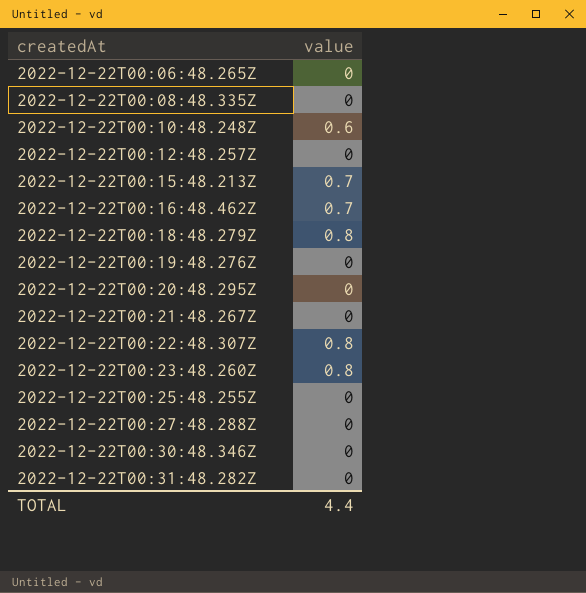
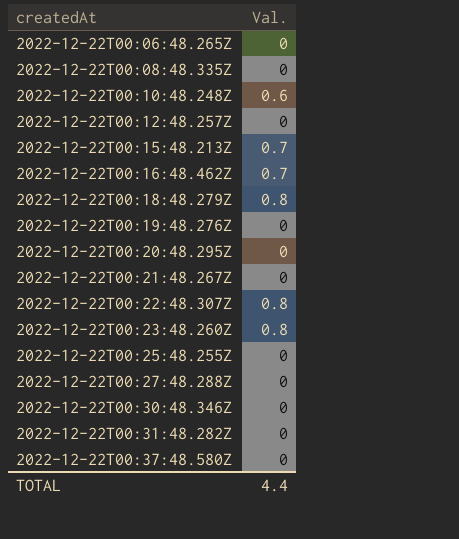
column name: value -> Val.
row 2022-12-22T00:37:48.580Z: none -> 0

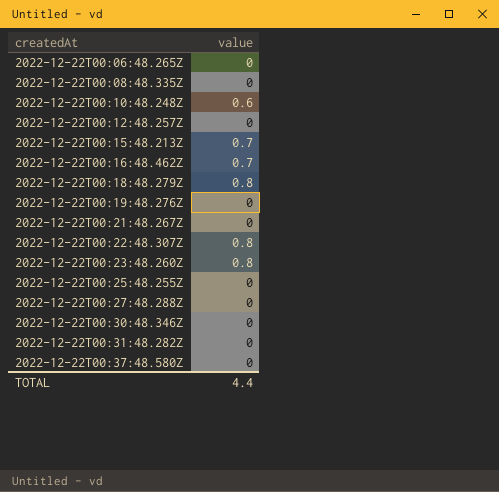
column name: Val. -> value
row 2022-12-22T00:20:48.295Z: 0 -> none

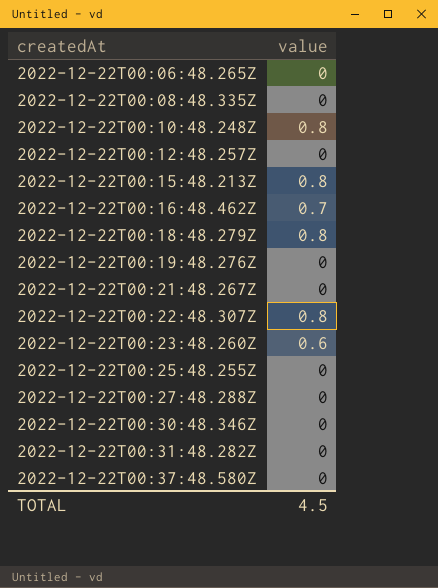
2022-12-22T00:10:48.248Z | value: 0.6 -> 0.8
2022-12-22T00:15:48.213Z | value: 0.7 -> 0.8
2022-12-22T00:23:48.260Z | value: 0.8 -> 0.6
TOTAL | value: 4.4 -> 4.5

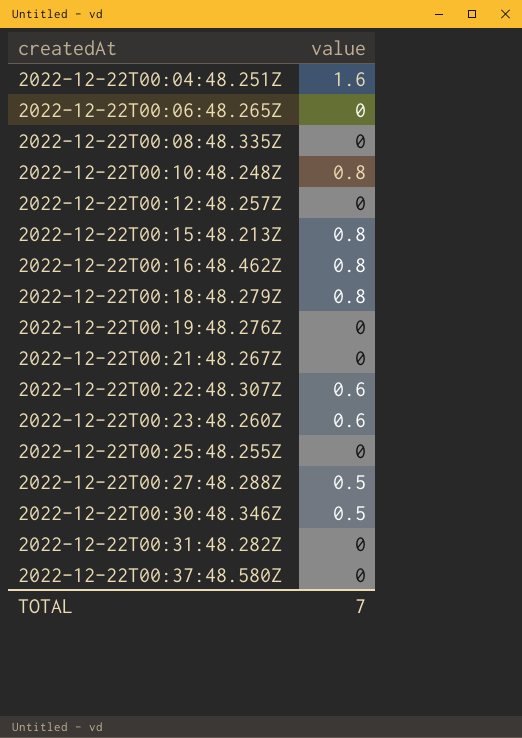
row 2022-12-22T00:04:48.251Z: none -> 1.6
2022-12-22T00:16:48.462Z | value: 0.7 -> 0.8
2022-12-22T00:22:48.307Z | value: 0.8 -> 0.6
2022-12-22T00:27:48.288Z | value: 0 -> 0.5
2022-12-22T00:30:48.346Z | value: 0 -> 0.5
TOTAL | value: 4.5 -> 7

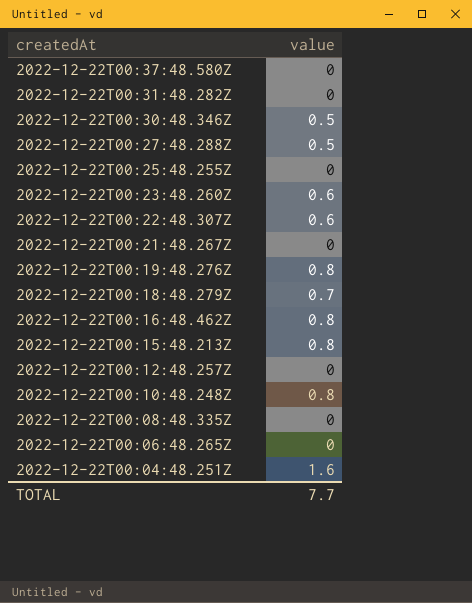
row order: createdAt ascending -> createdAt descending
2022-12-22T00:19:48.276Z | value: 0 -> 0.8
2022-12-22T00:18:48.279Z | value: 0.8 -> 0.7
TOTAL | value: 7 -> 7.7

